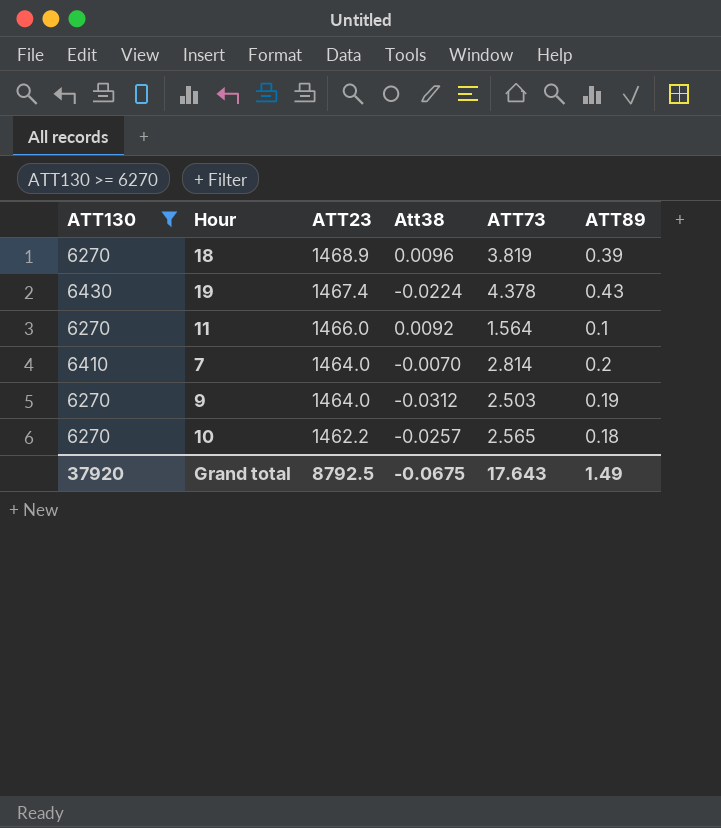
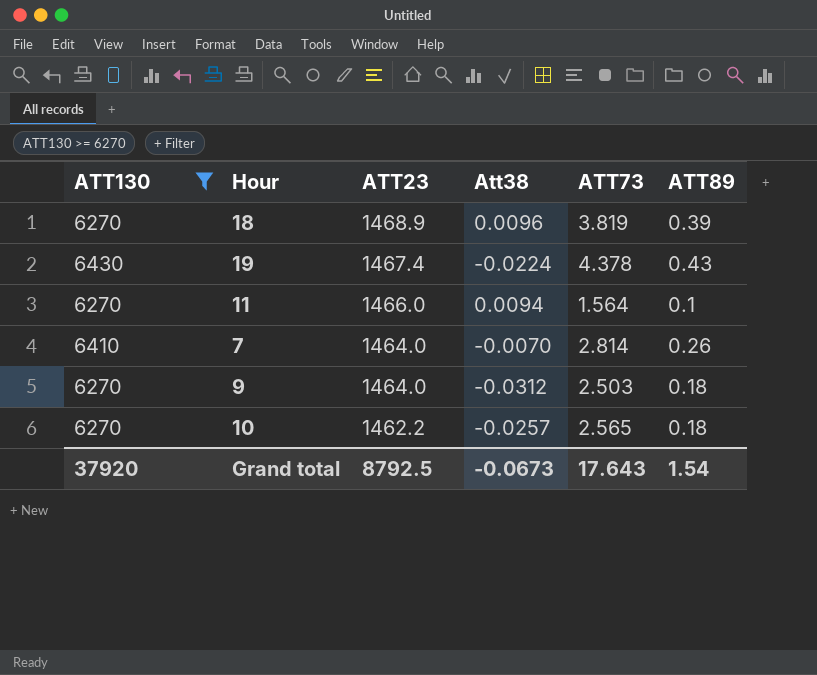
11 | Att38: 0.0092 -> 0.0094
7 | ATT89: 0.2 -> 0.26
9 | ATT89: 0.19 -> 0.18
Grand total | Att38: -0.0675 -> -0.0673
Grand total | ATT89: 1.49 -> 1.54

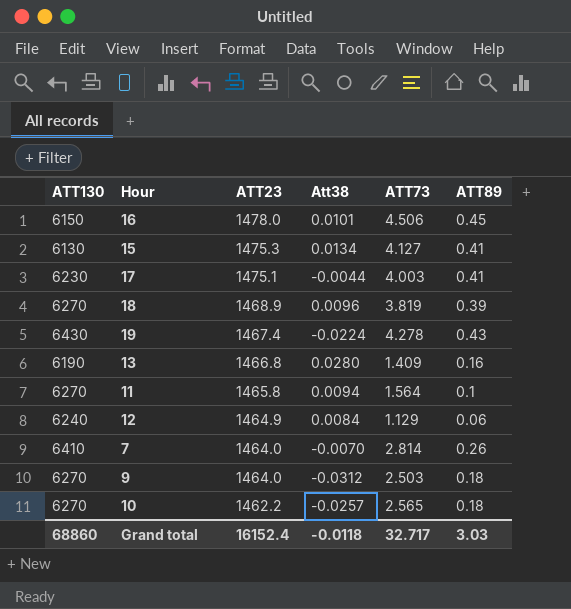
filter: ATT130 >= 6270 -> none
19 | ATT73: 4.378 -> 4.278
11 | ATT23: 1466.0 -> 1465.8
Grand total | ATT130: 37920 -> 68860
Grand total | ATT23: 8792.5 -> 16152.4
Grand total | Att38: -0.0673 -> -0.0118
Grand total | ATT73: 17.643 -> 32.717
Grand total | ATT89: 1.54 -> 3.03

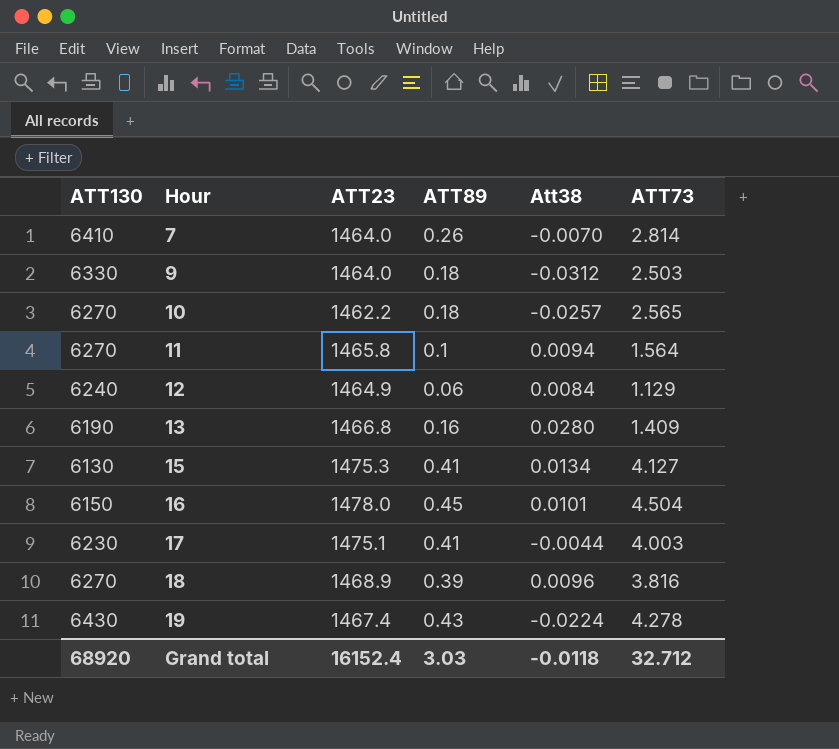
row order: ATT23 descending -> Hour ascending
column ATT89 | position: 6 -> 4
9 | ATT130: 6270 -> 6330
16 | ATT73: 4.506 -> 4.504
18 | ATT73: 3.819 -> 3.816
Grand total | ATT130: 68860 -> 68920
Grand total | ATT73: 32.717 -> 32.712

